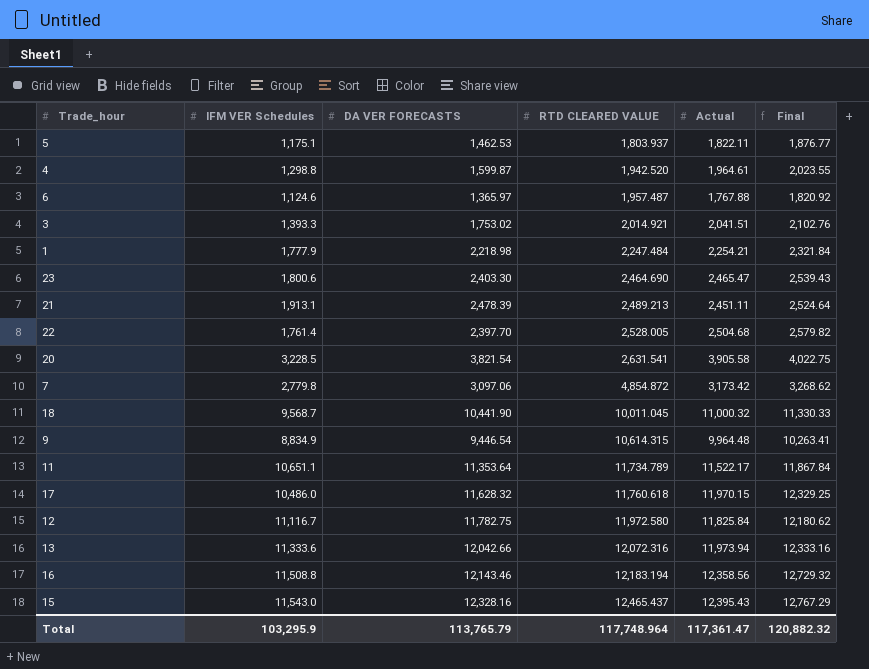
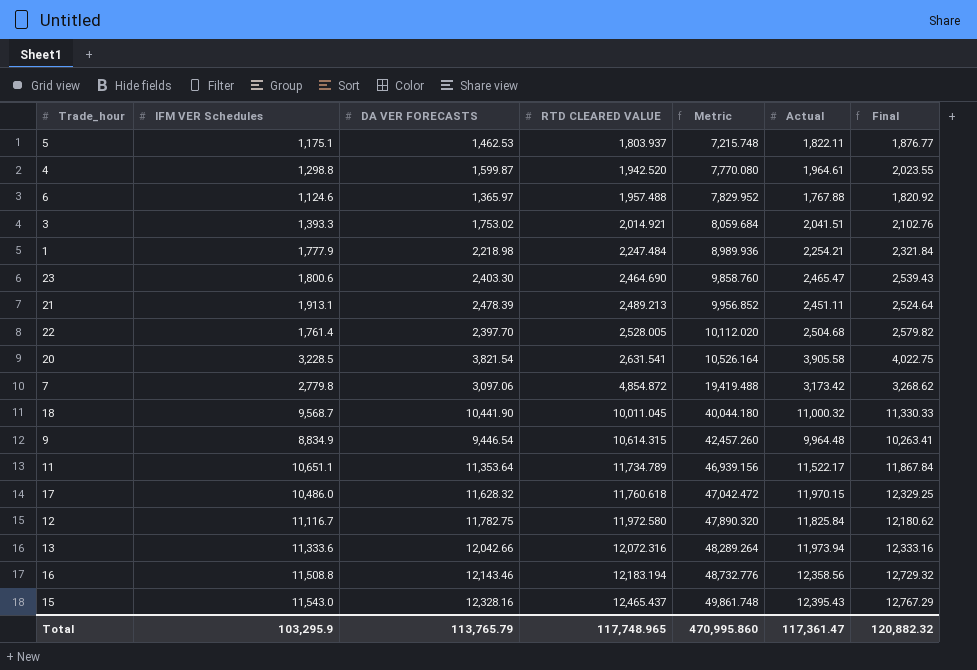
column Metric | formula: none -> [RTD CLEARED VALUE] * 4
6 | RTD CLEARED VALUE: 1,957.487 -> 1,957.488
Total | RTD CLEARED VALUE: 117,748.964 -> 117,748.965

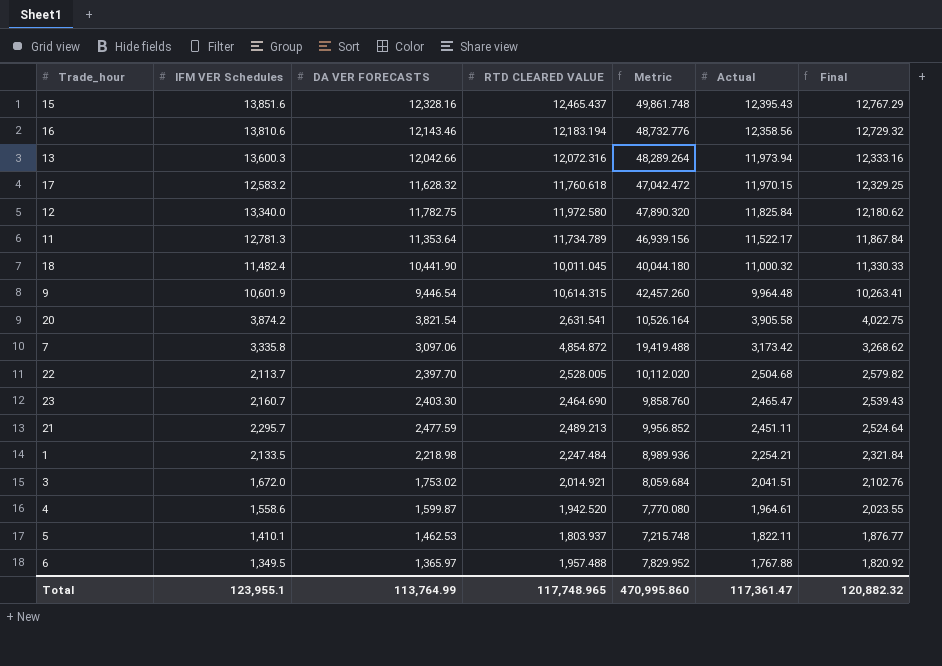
row order: RTD CLEARED VALUE ascending -> Actual descending
15 | IFM VER Schedules: 11,543.0 -> 13,851.6
16 | IFM VER Schedules: 11,508.8 -> 13,810.6
13 | IFM VER Schedules: 11,333.6 -> 13,600.3
17 | IFM VER Schedules: 10,486.0 -> 12,583.2
12 | IFM VER Schedules: 11,116.7 -> 13,340.0
11 | IFM VER Schedules: 10,651.1 -> 12,781.3
18 | IFM VER Schedules: 9,568.7 -> 11,482.4
9 | IFM VER Schedules: 8,834.9 -> 10,601.9
20 | IFM VER Schedules: 3,228.5 -> 3,874.2
7 | IFM VER Schedules: 2,779.8 -> 3,335.8
22 | IFM VER Schedules: 1,761.4 -> 2,113.7
23 | IFM VER Schedules: 1,800.6 -> 2,160.7
21 | IFM VER Schedules: 1,913.1 -> 2,295.7
21 | DA VER FORECASTS: 2,478.39 -> 2,477.59
1 | IFM VER Schedules: 1,777.9 -> 2,133.5
3 | IFM VER Schedules: 1,393.3 -> 1,672.0
4 | IFM VER Schedules: 1,298.8 -> 1,558.6
5 | IFM VER Schedules: 1,175.1 -> 1,410.1
6 | IFM VER Schedules: 1,124.6 -> 1,349.5
Total | IFM VER Schedules: 103,295.9 -> 123,955.1
Total | DA VER FORECASTS: 113,765.79 -> 113,764.99

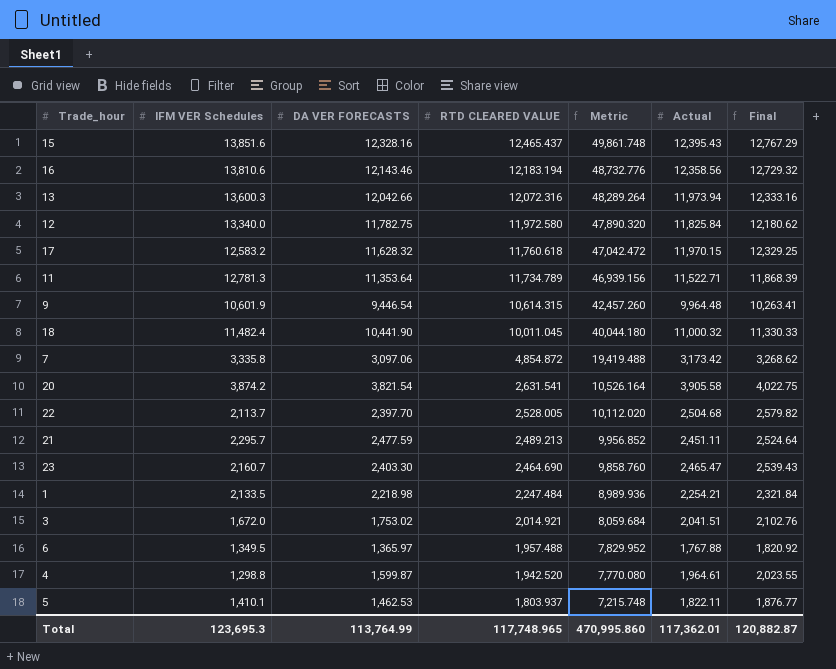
row order: Actual descending -> RTD CLEARED VALUE descending
11 | Actual: 11,522.17 -> 11,522.71
11 | Final: 11,867.84 -> 11,868.39
4 | IFM VER Schedules: 1,558.6 -> 1,298.8
Total | IFM VER Schedules: 123,955.1 -> 123,695.3
Total | Actual: 117,361.47 -> 117,362.01
Total | Final: 120,882.32 -> 120,882.87

